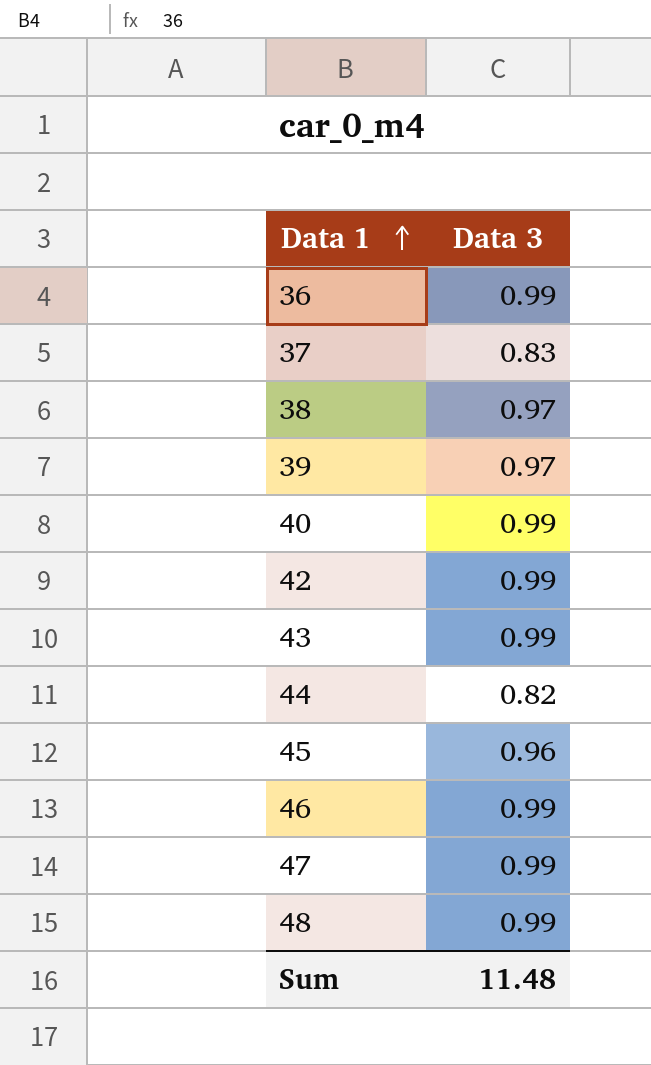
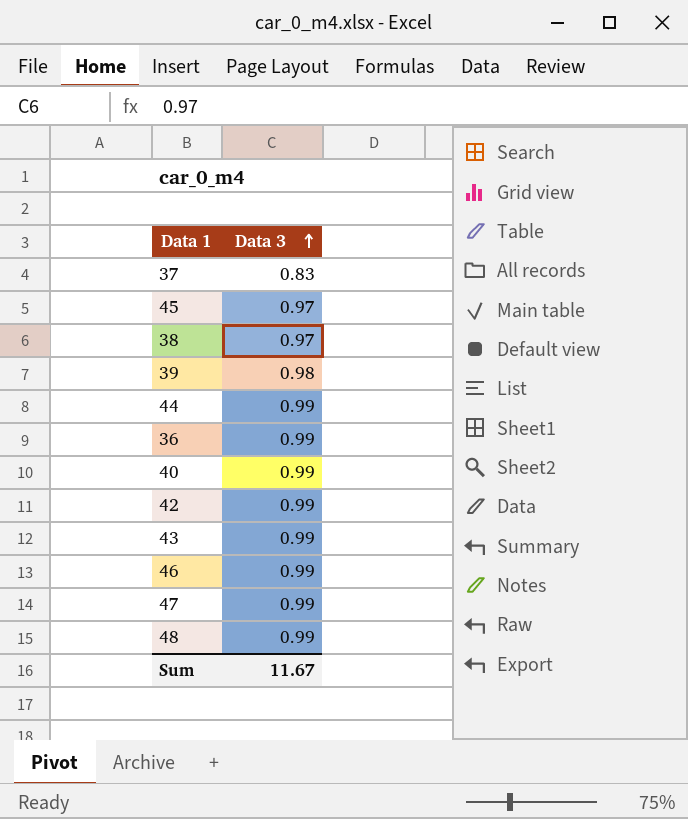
row order: Data 1 ascending -> Data 3 ascending
45 | Data 3: 0.96 -> 0.97
39 | Data 3: 0.97 -> 0.98
44 | Data 3: 0.82 -> 0.99
Sum | Data 3: 11.48 -> 11.67

